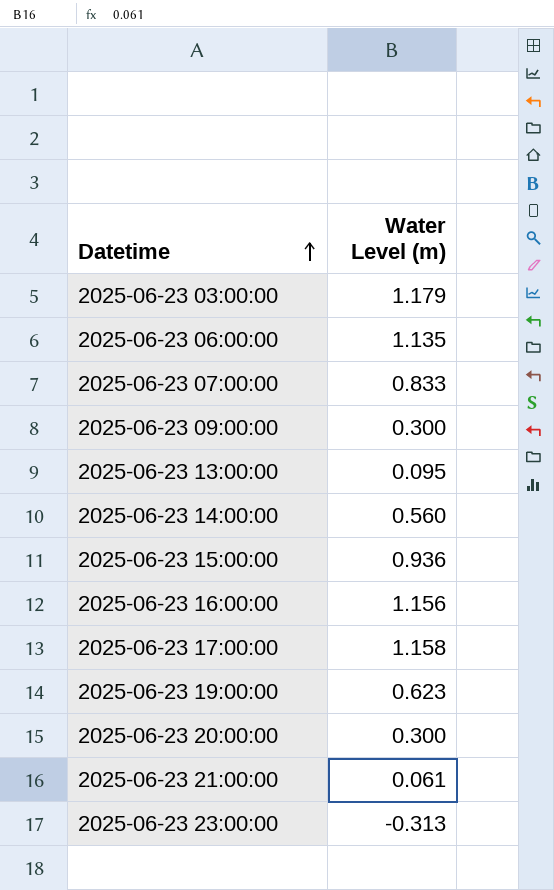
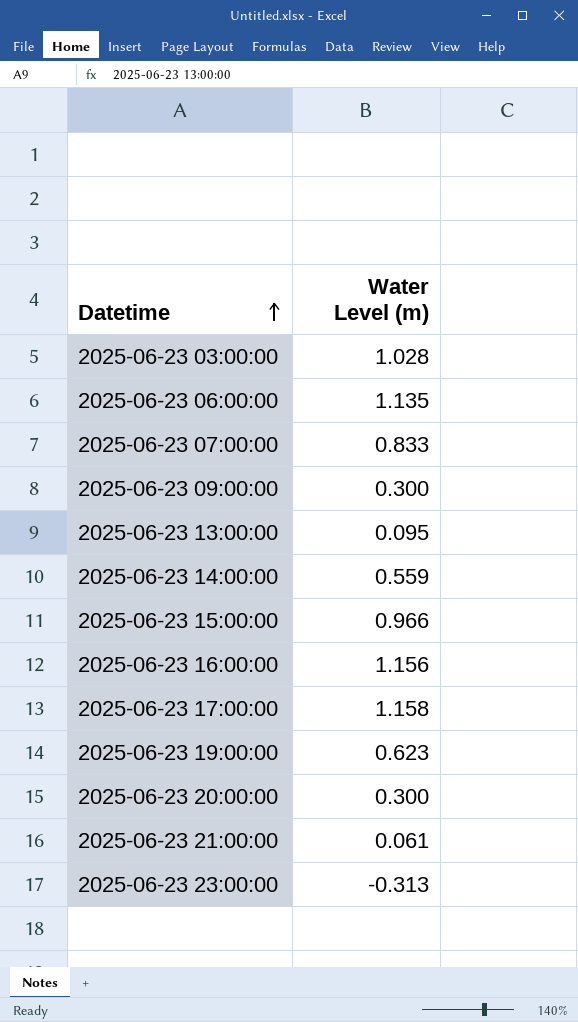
2025-06-23 03:00:00 | Water Level (m): 1.179 -> 1.028
2025-06-23 14:00:00 | Water Level (m): 0.560 -> 0.559
2025-06-23 15:00:00 | Water Level (m): 0.936 -> 0.966

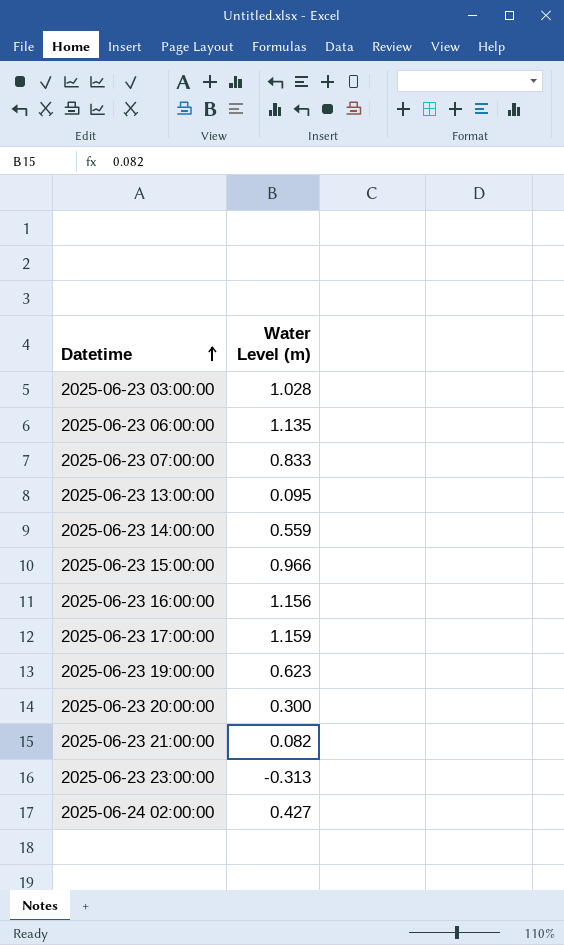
row 2025-06-23 09:00:00: 0.300 -> none
2025-06-23 17:00:00 | Water Level (m): 1.158 -> 1.159
2025-06-23 21:00:00 | Water Level (m): 0.061 -> 0.082
row 2025-06-24 02:00:00: none -> 0.427

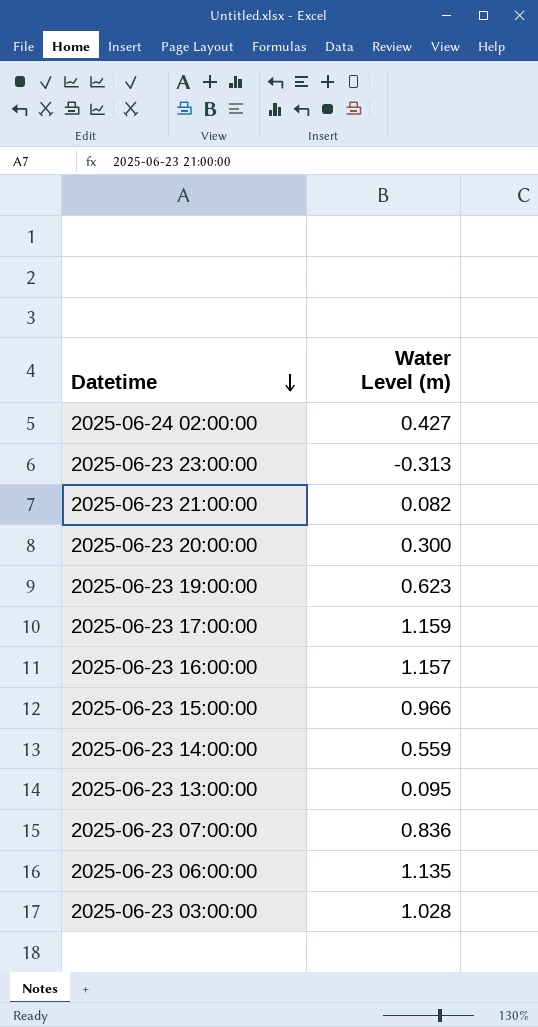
row order: Datetime ascending -> Datetime descending
2025-06-23 16:00:00 | Water Level (m): 1.156 -> 1.157
2025-06-23 07:00:00 | Water Level (m): 0.833 -> 0.836

